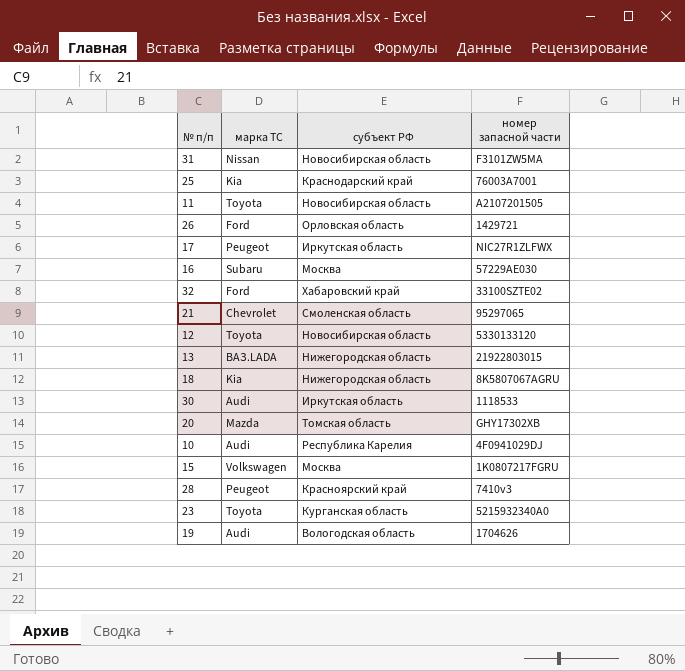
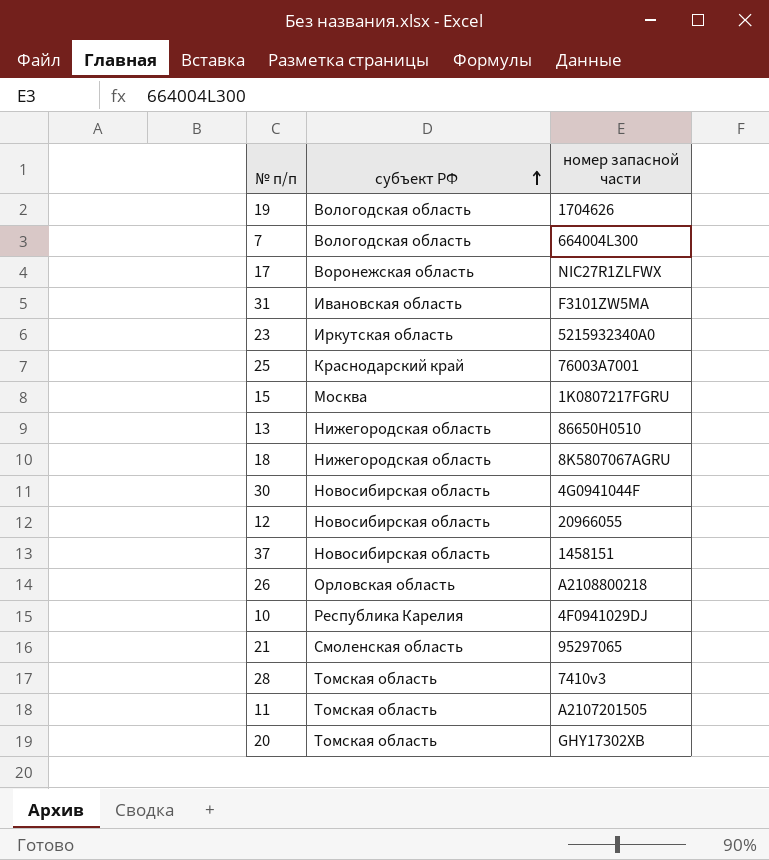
row order: none -> субъект РФ ascending
column марка ТС | position: 2 -> none
row 16: Subaru | Москва | 57229AE030 -> none
row 32: Ford | Хабаровский край | 33100SZTE02 -> none
row 7: none -> Вологодская область | 664004L300
17 | субъект РФ: Иркутская область -> Воронежская область
31 | субъект РФ: Новосибирская область -> Ивановская область
23 | субъект РФ: Курганская область -> Иркутская область
13 | номер запасной части: 21922803015 -> 86650H0510
30 | субъект РФ: Иркутская область -> Новосибирская область
30 | номер запасной части: 1118533 -> 4G0941044F
12 | номер запасной части: 5330133120 -> 20966055
row 37: none -> Новосибирская область | 1458151
26 | номер запасной части: 1429721 -> A2108800218
28 | субъект РФ: Красноярский край -> Томская область
11 | субъект РФ: Новосибирская область -> Томская область

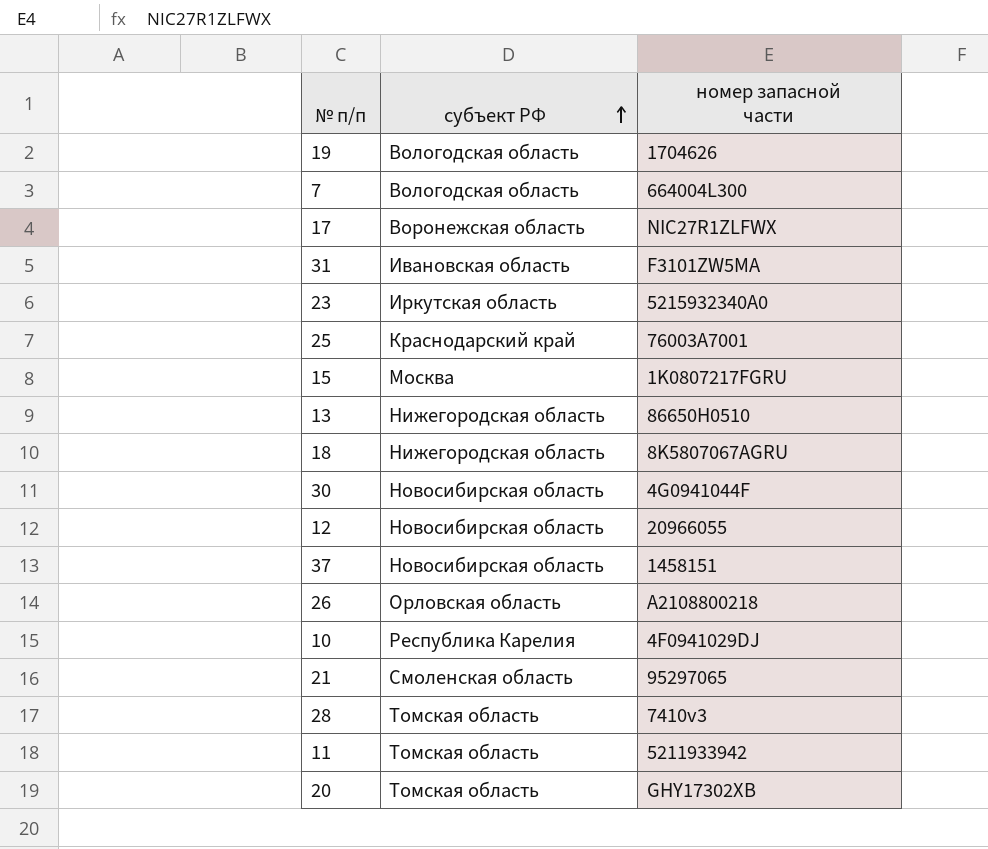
11 | номер запасной части: A2107201505 -> 5211933942

